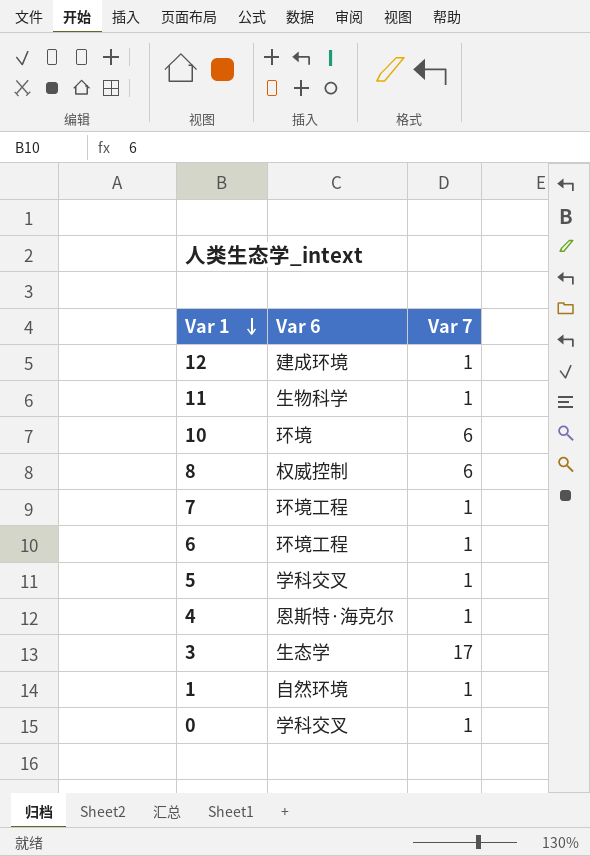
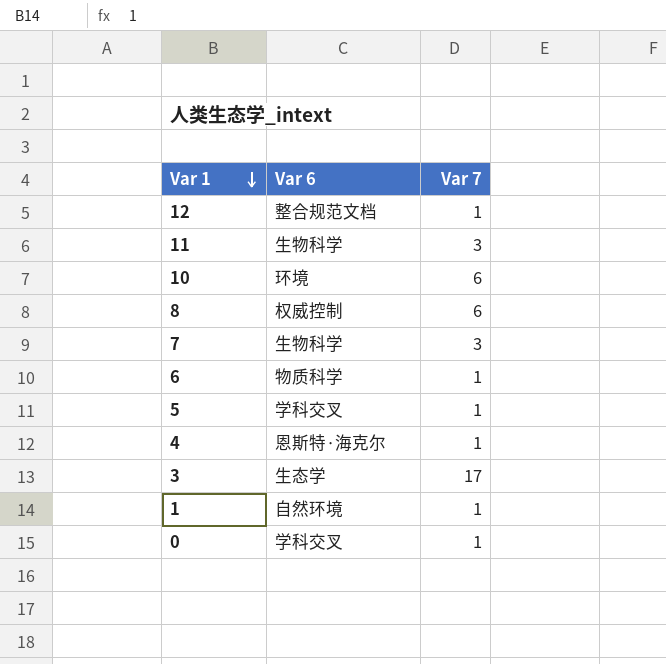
12 | Var 6: 建成环境 -> 整合规范文档
11 | Var 7: 1 -> 3
7 | Var 6: 环境工程 -> 生物科学
7 | Var 7: 1 -> 3
6 | Var 6: 环境工程 -> 物质科学

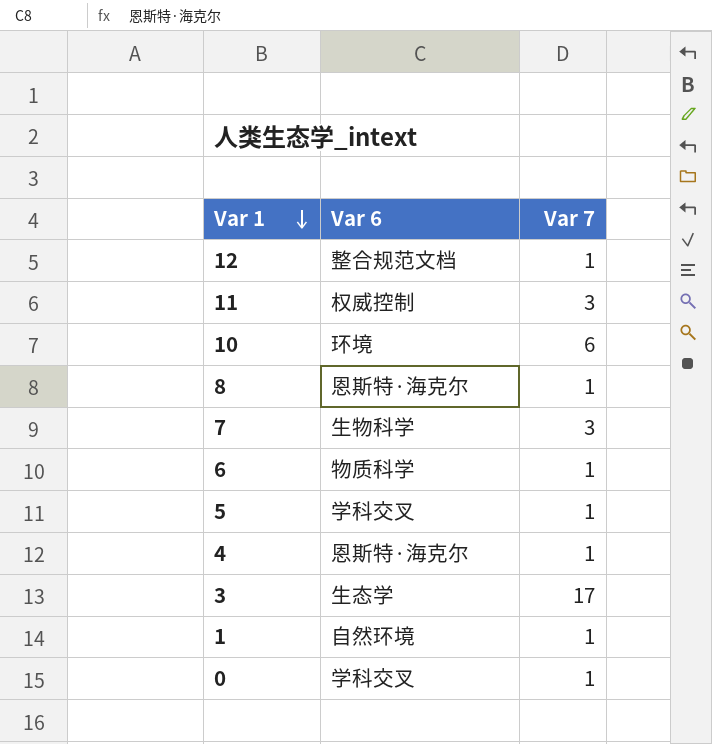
11 | Var 6: 生物科学 -> 权威控制
8 | Var 6: 权威控制 -> 恩斯特·海克尔
8 | Var 7: 6 -> 1

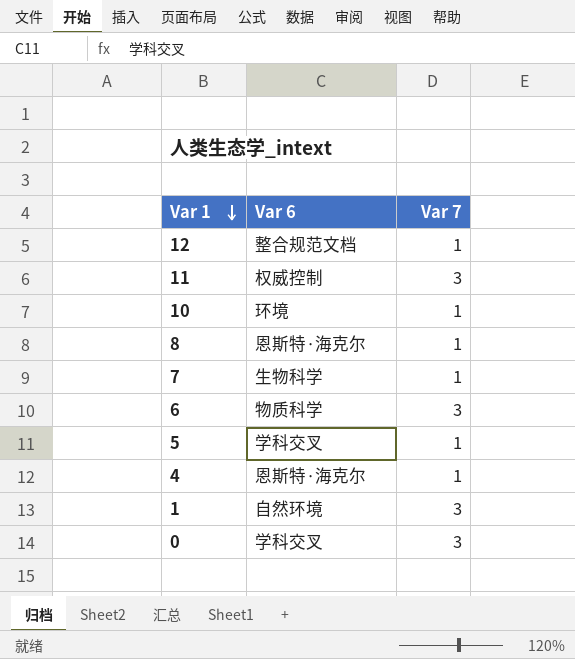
row 3: 生态学 | 17 -> none
10 | Var 7: 6 -> 1
7 | Var 7: 3 -> 1
6 | Var 7: 1 -> 3
1 | Var 7: 1 -> 3
0 | Var 7: 1 -> 3

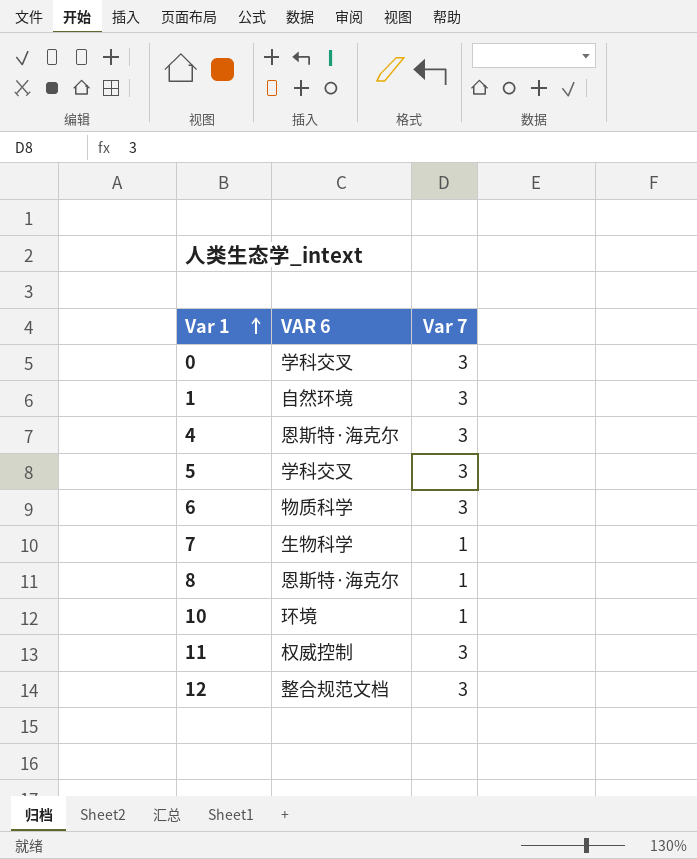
row order: Var 1 descending -> Var 1 ascending
column name: Var 6 -> VAR 6
4 | Var 7: 1 -> 3
5 | Var 7: 1 -> 3
12 | Var 7: 1 -> 3

